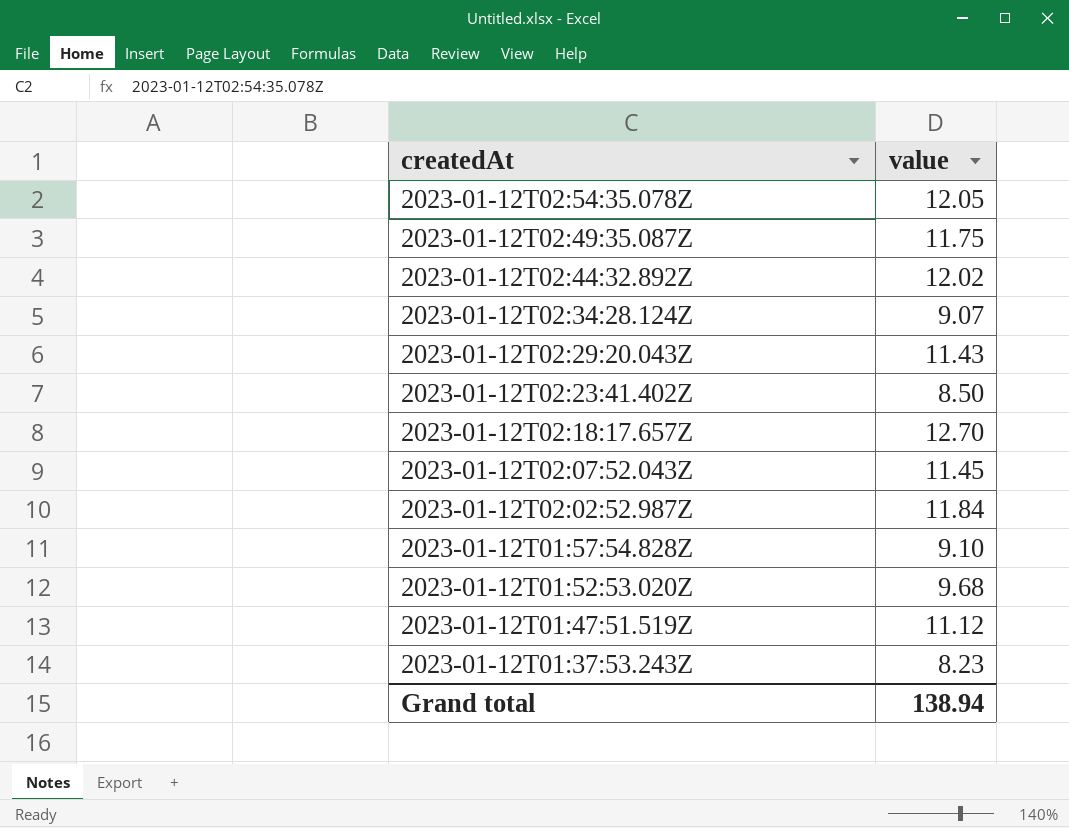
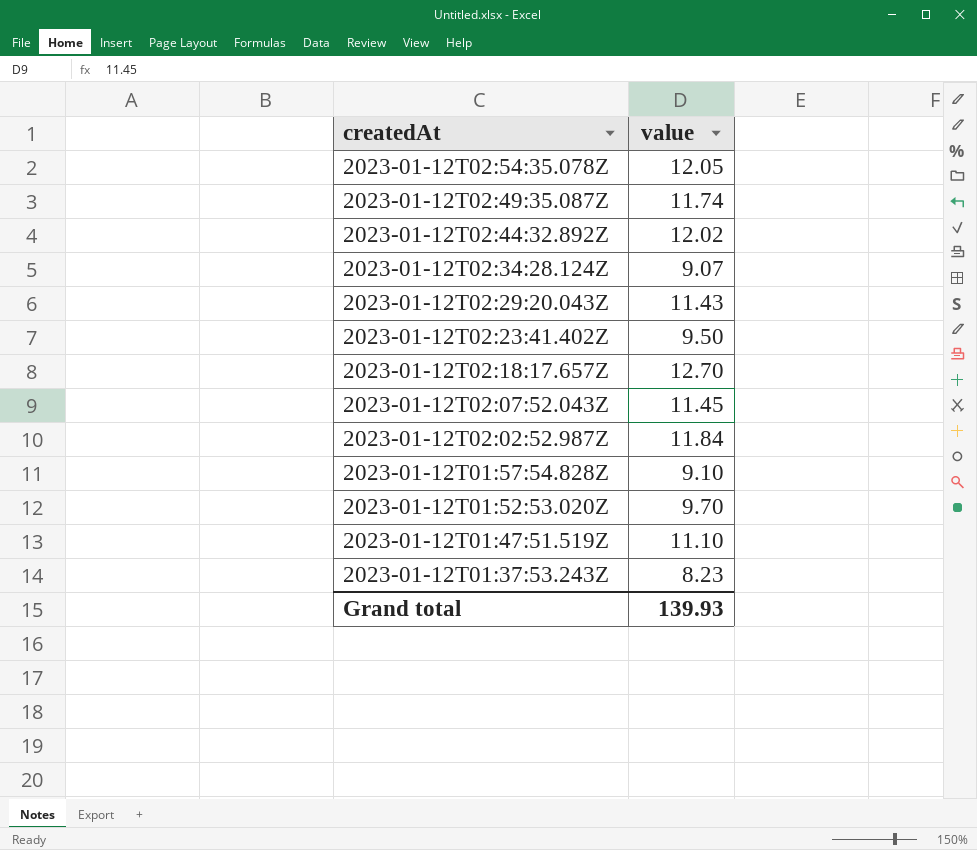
2023-01-12T02:49:35.087Z | value: 11.75 -> 11.74
2023-01-12T02:23:41.402Z | value: 8.50 -> 9.50
2023-01-12T01:52:53.020Z | value: 9.68 -> 9.70
2023-01-12T01:47:51.519Z | value: 11.12 -> 11.10
Grand total | value: 138.94 -> 139.93

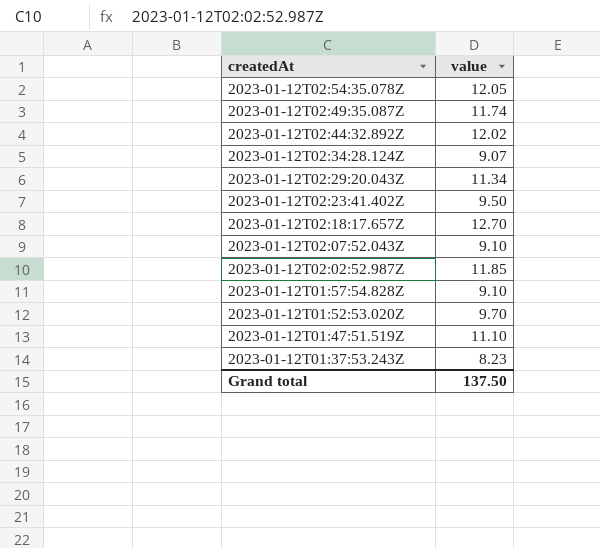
2023-01-12T02:29:20.043Z | value: 11.43 -> 11.34
2023-01-12T02:07:52.043Z | value: 11.45 -> 9.10
2023-01-12T02:02:52.987Z | value: 11.84 -> 11.85
Grand total | value: 139.93 -> 137.50

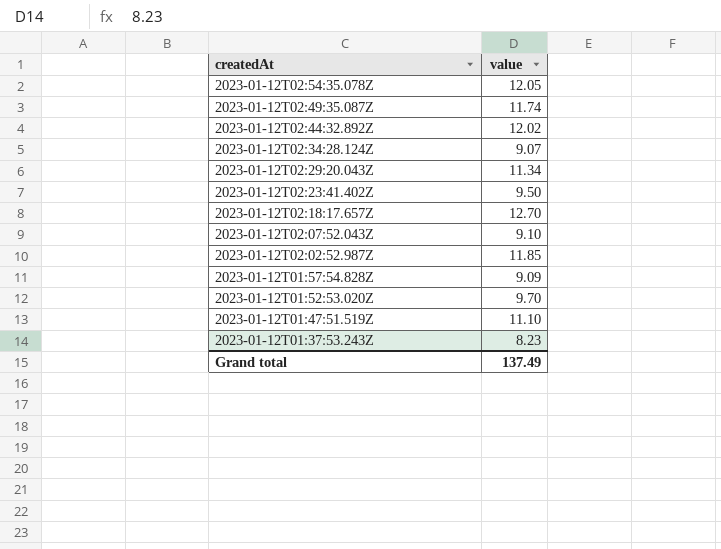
2023-01-12T01:57:54.828Z | value: 9.10 -> 9.09
Grand total | value: 137.50 -> 137.49

